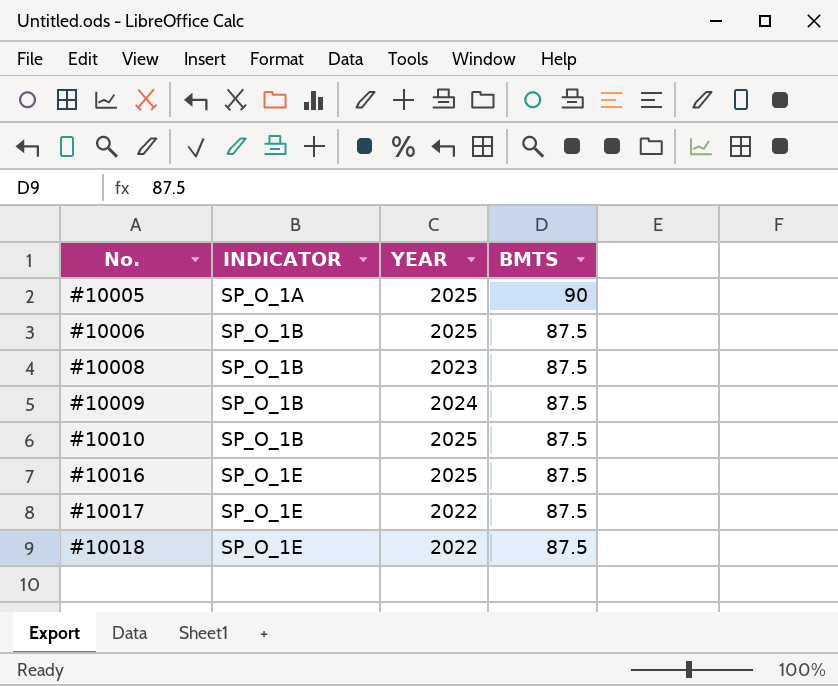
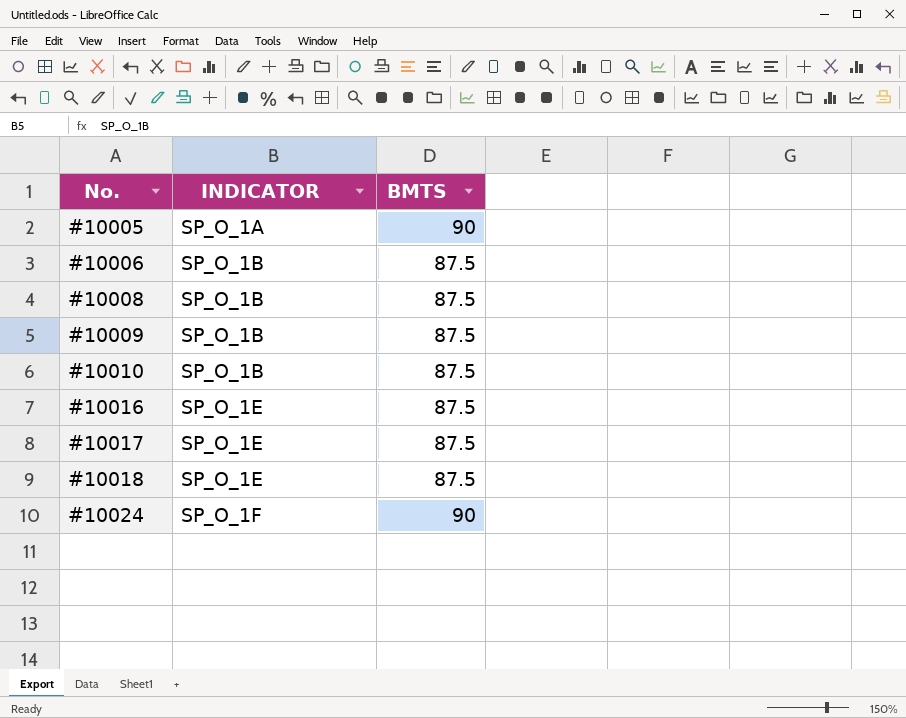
column YEAR | position: 3 -> none
row #10024: none -> SP_O_1F | 90

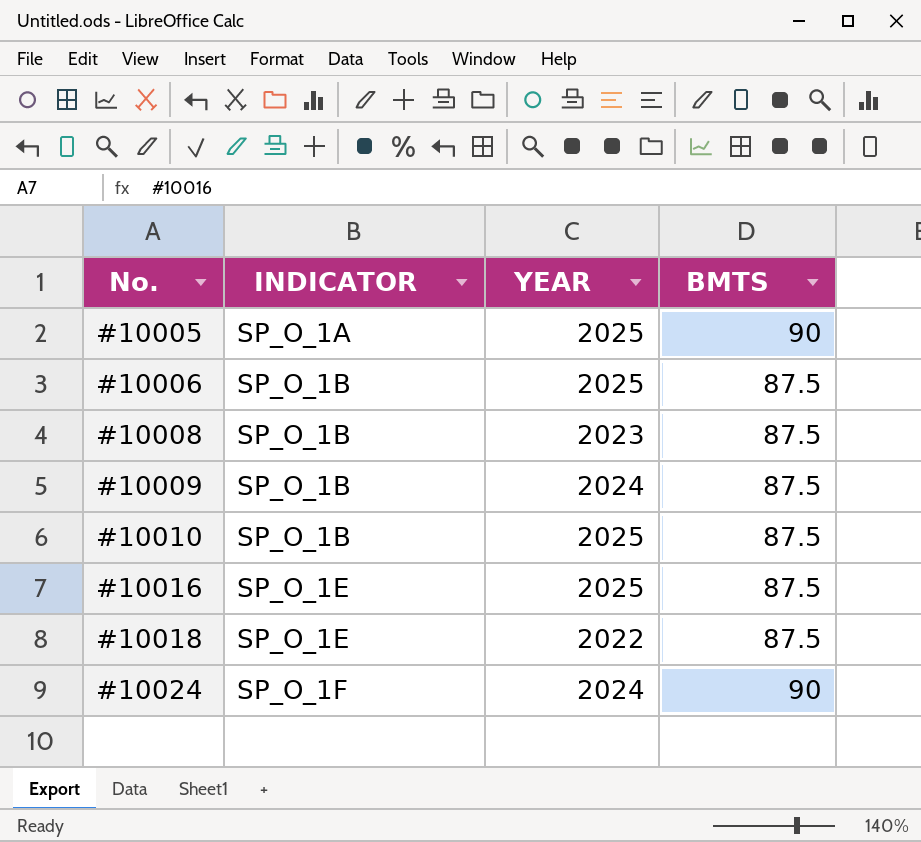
column YEAR | position: none -> 3
row #10017: SP_O_1E | 87.5 -> none

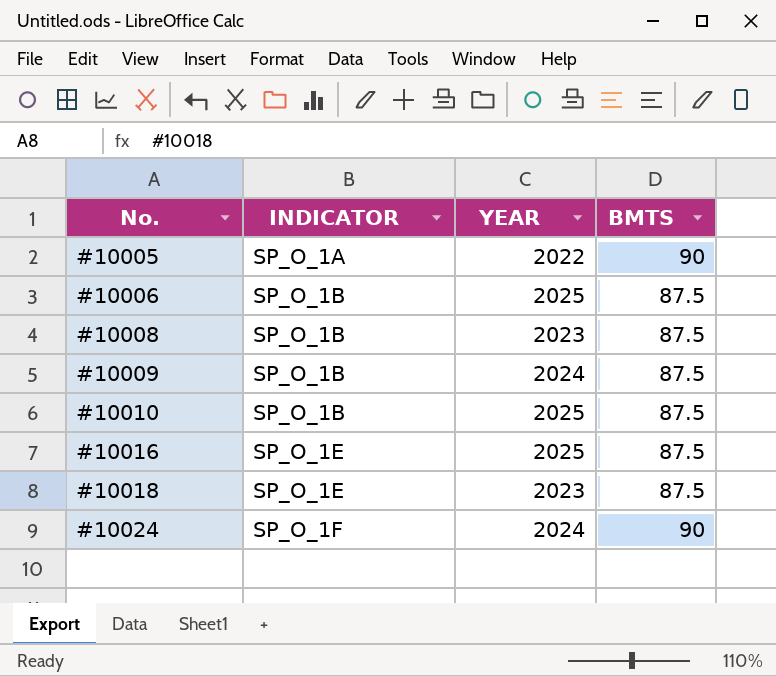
#10005 | YEAR: 2025 -> 2022
#10018 | YEAR: 2022 -> 2023

